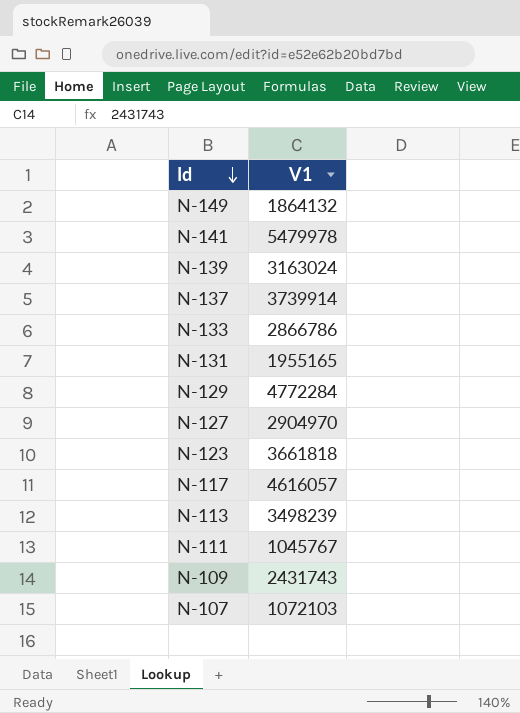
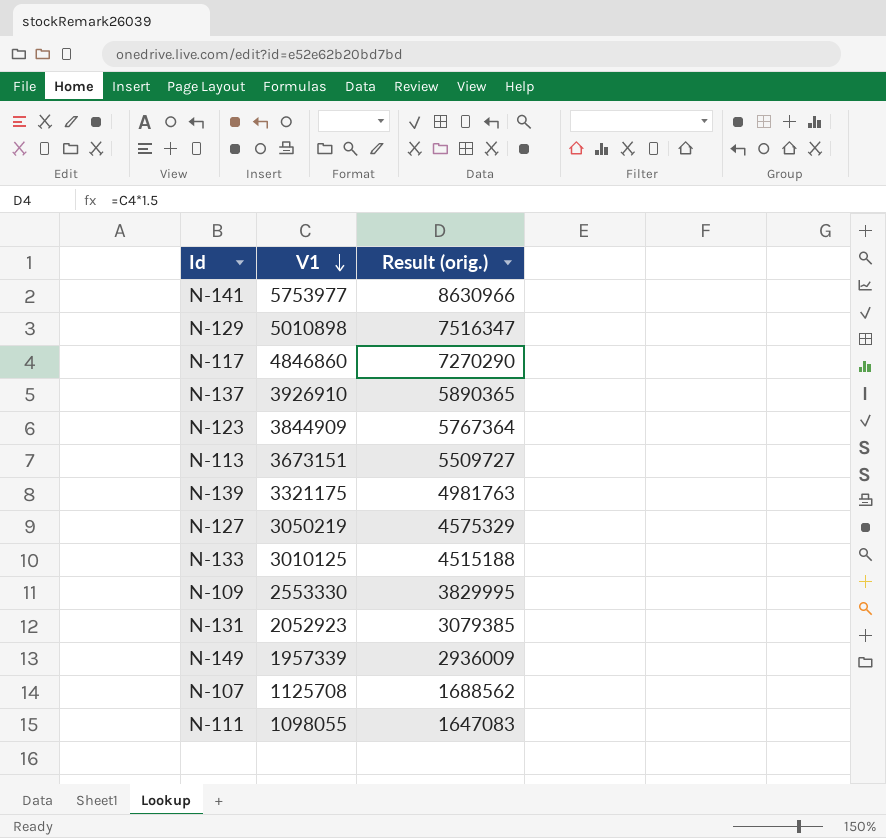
row order: Id descending -> V1 descending
column Result (orig.) | formula: none -> [V1] * 1.5
N-141 | V1: 5479978 -> 5753977
N-129 | V1: 4772284 -> 5010898
N-117 | V1: 4616057 -> 4846860
N-137 | V1: 3739914 -> 3926910
N-123 | V1: 3661818 -> 3844909
N-113 | V1: 3498239 -> 3673151
N-139 | V1: 3163024 -> 3321175
N-127 | V1: 2904970 -> 3050219
N-133 | V1: 2866786 -> 3010125
N-109 | V1: 2431743 -> 2553330
N-131 | V1: 1955165 -> 2052923
N-149 | V1: 1864132 -> 1957339
N-107 | V1: 1072103 -> 1125708
N-111 | V1: 1045767 -> 1098055

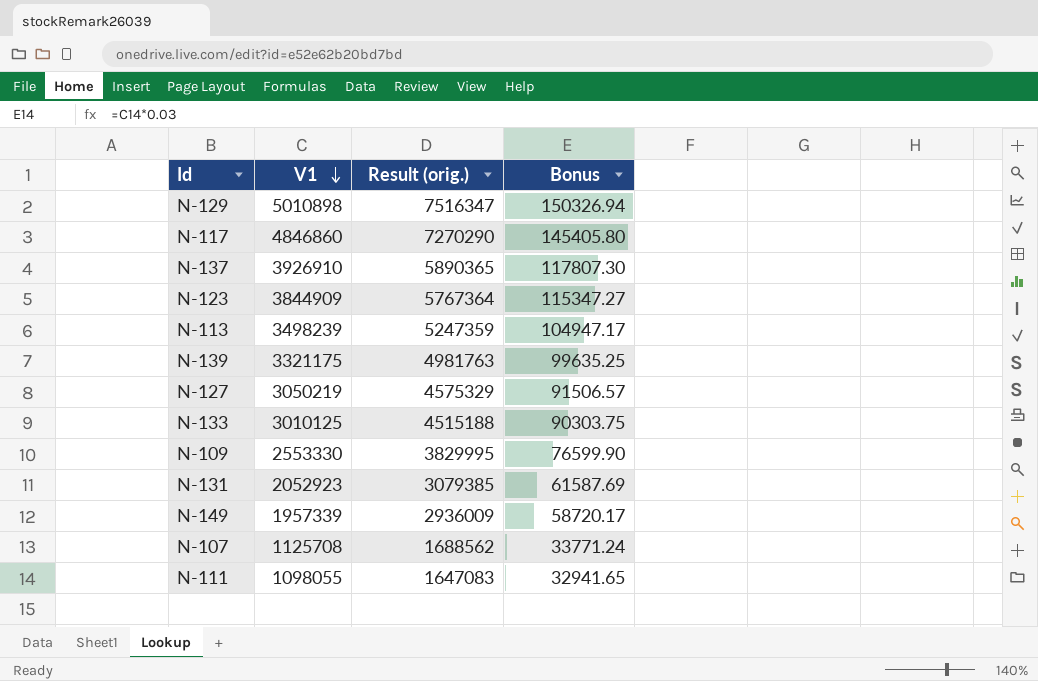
column Bonus | formula: none -> [V1] * 0.03
row N-141: 5753977 | 8630966 -> none
N-113 | V1: 3673151 -> 3498239
N-113 | Result (orig.): 5509727 -> 5247359

